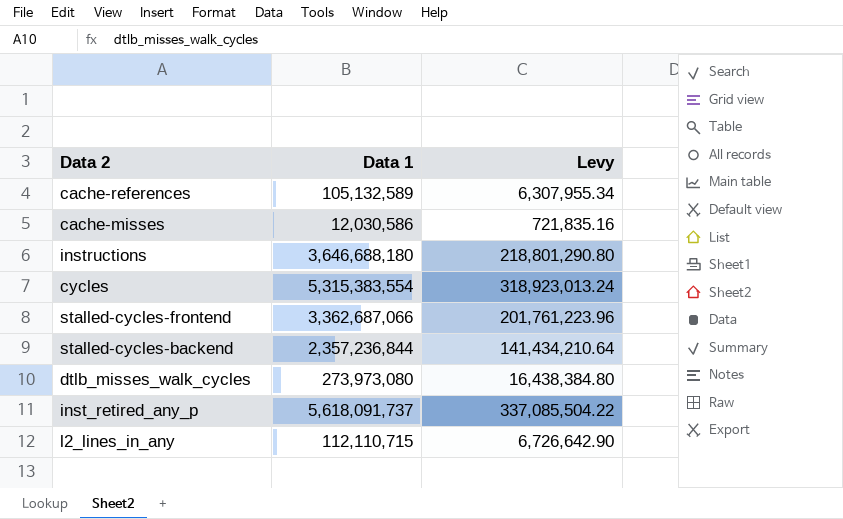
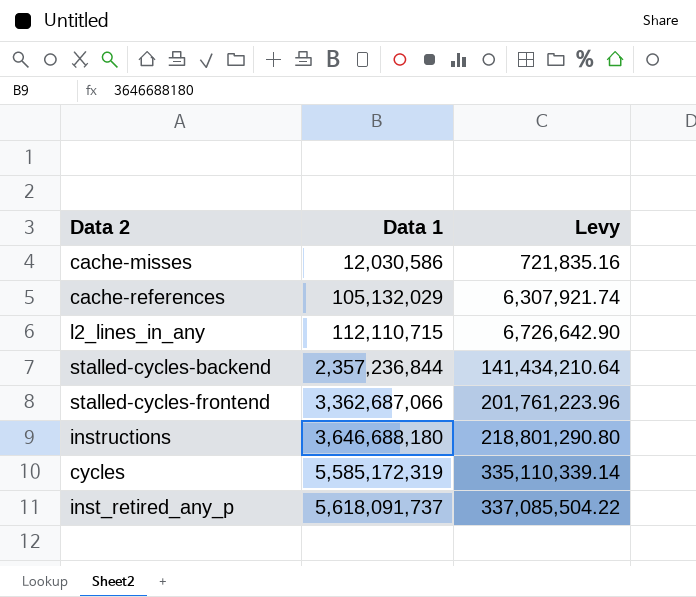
row order: none -> Data 1 ascending
row dtlb_misses_walk_cycles: 273,973,080 | 16,438,384.80 -> none
cache-references | Data 1: 105,132,589 -> 105,132,029
cache-references | Levy: 6,307,955.34 -> 6,307,921.74
cycles | Data 1: 5,315,383,554 -> 5,585,172,319
cycles | Levy: 318,923,013.24 -> 335,110,339.14

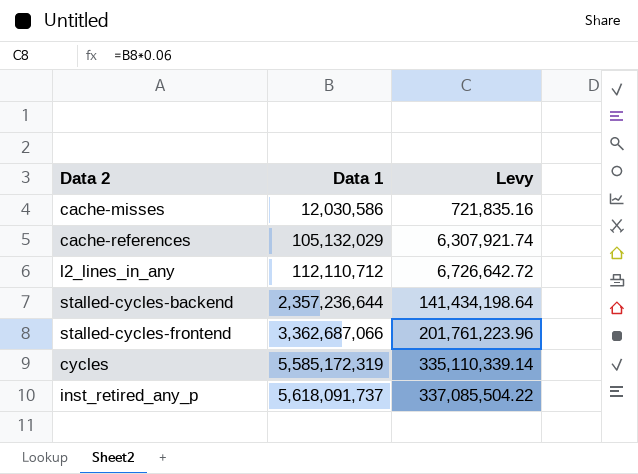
row instructions: 3,646,688,180 | 218,801,290.80 -> none
l2_lines_in_any | Data 1: 112,110,715 -> 112,110,712
l2_lines_in_any | Levy: 6,726,642.90 -> 6,726,642.72
stalled-cycles-backend | Data 1: 2,357,236,844 -> 2,357,236,644
stalled-cycles-backend | Levy: 141,434,210.64 -> 141,434,198.64

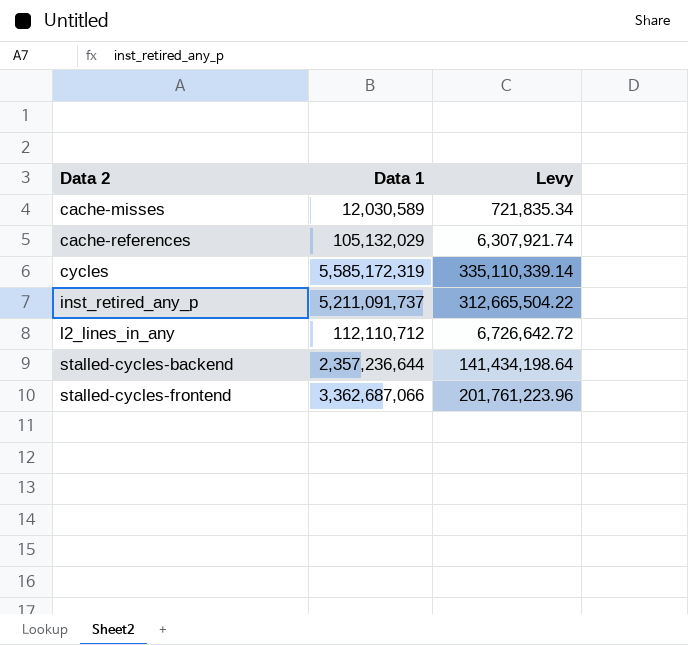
row order: Data 1 ascending -> Data 2 ascending
cache-misses | Data 1: 12,030,586 -> 12,030,589
cache-misses | Levy: 721,835.16 -> 721,835.34
inst_retired_any_p | Data 1: 5,618,091,737 -> 5,211,091,737
inst_retired_any_p | Levy: 337,085,504.22 -> 312,665,504.22

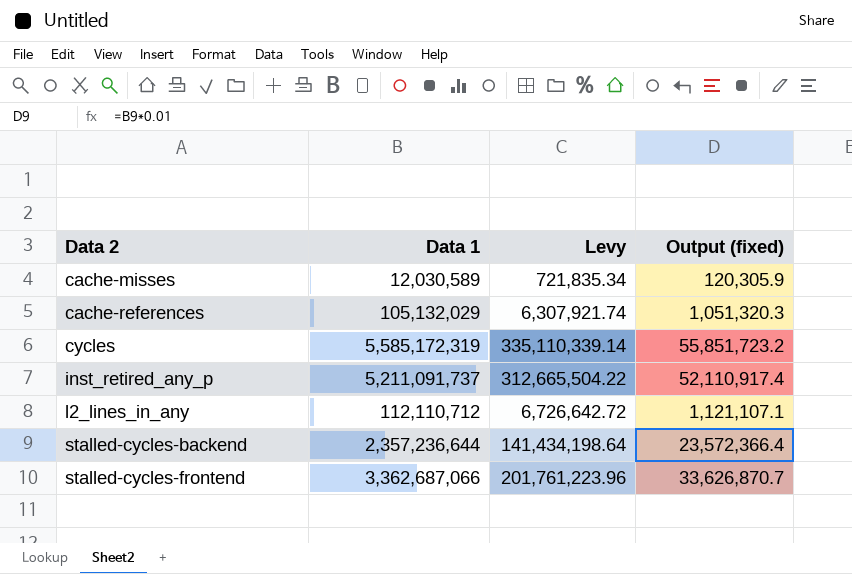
column Output (fixed) | formula: none -> [Data 1] * 0.01

